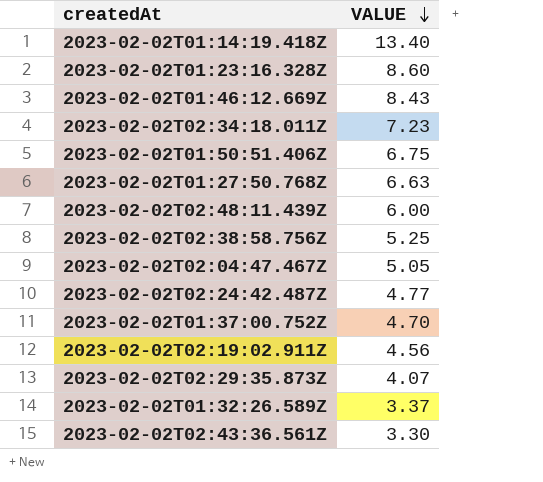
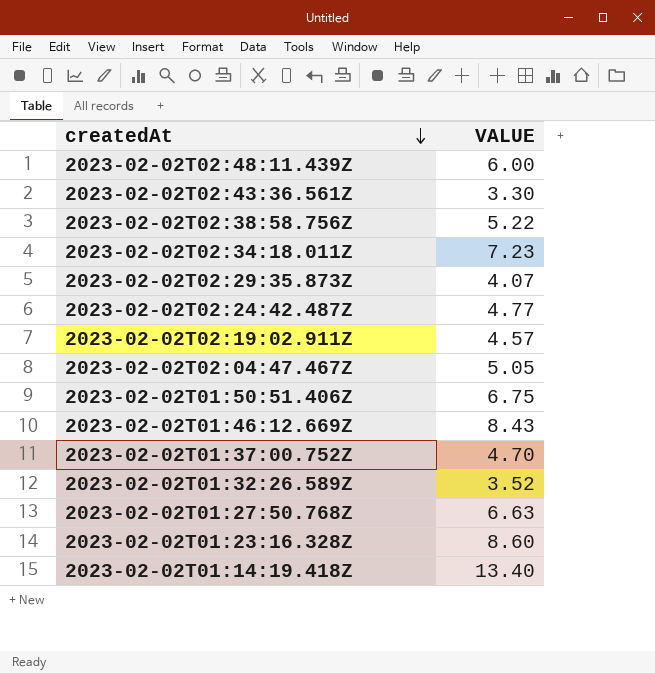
row order: VALUE descending -> createdAt descending
2023-02-02T02:38:58.756Z | VALUE: 5.25 -> 5.22
2023-02-02T02:19:02.911Z | VALUE: 4.56 -> 4.57
2023-02-02T01:32:26.589Z | VALUE: 3.37 -> 3.52

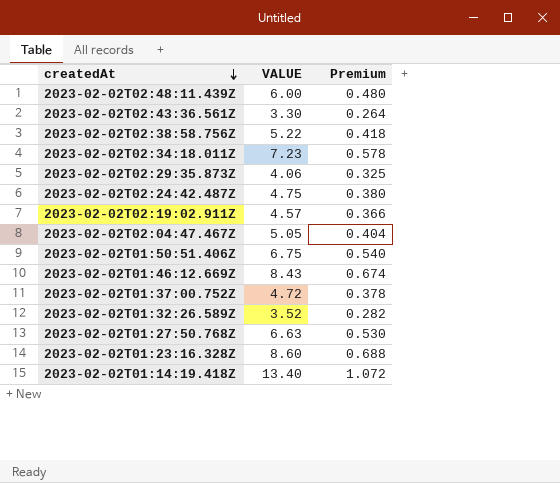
column Premium | formula: none -> [VALUE] * 0.08
2023-02-02T02:29:35.873Z | VALUE: 4.07 -> 4.06
2023-02-02T02:24:42.487Z | VALUE: 4.77 -> 4.75
2023-02-02T01:37:00.752Z | VALUE: 4.70 -> 4.72

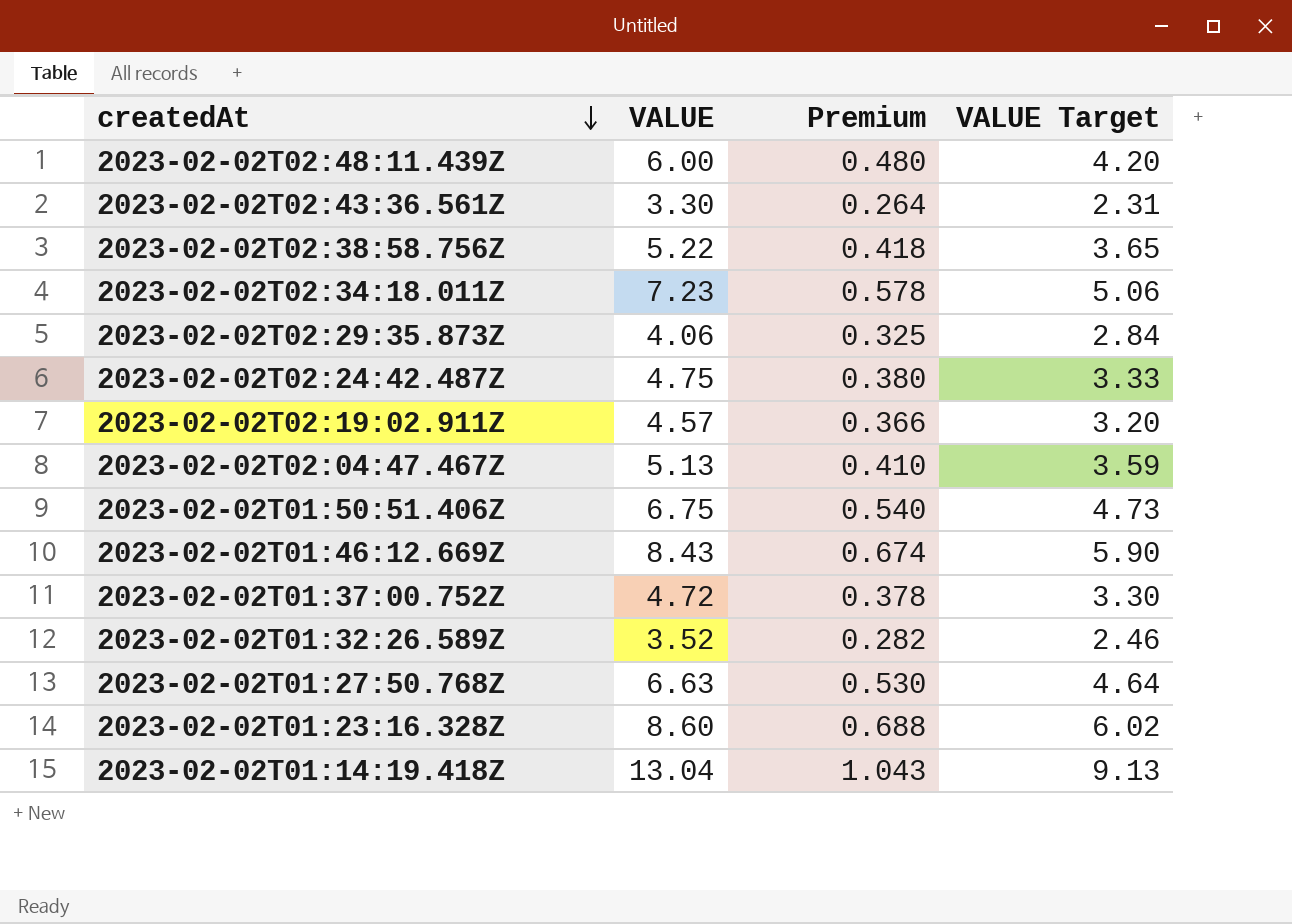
column VALUE Target | formula: none -> [VALUE] * 0.7
2023-02-02T02:04:47.467Z | VALUE: 5.05 -> 5.13
2023-02-02T02:04:47.467Z | Premium: 0.404 -> 0.410
2023-02-02T01:14:19.418Z | VALUE: 13.40 -> 13.04
2023-02-02T01:14:19.418Z | Premium: 1.072 -> 1.043

